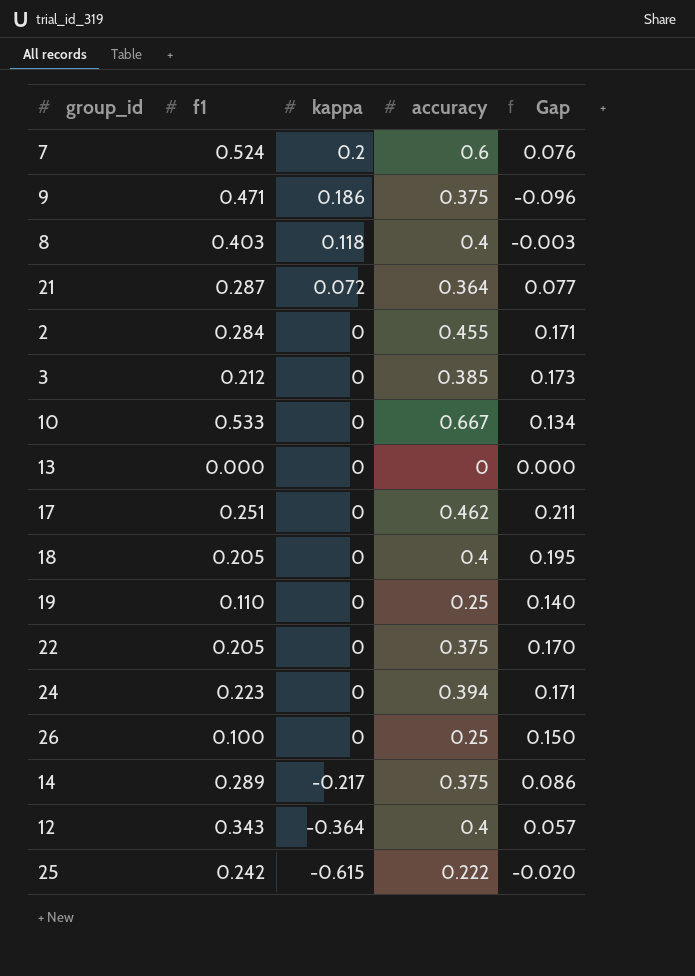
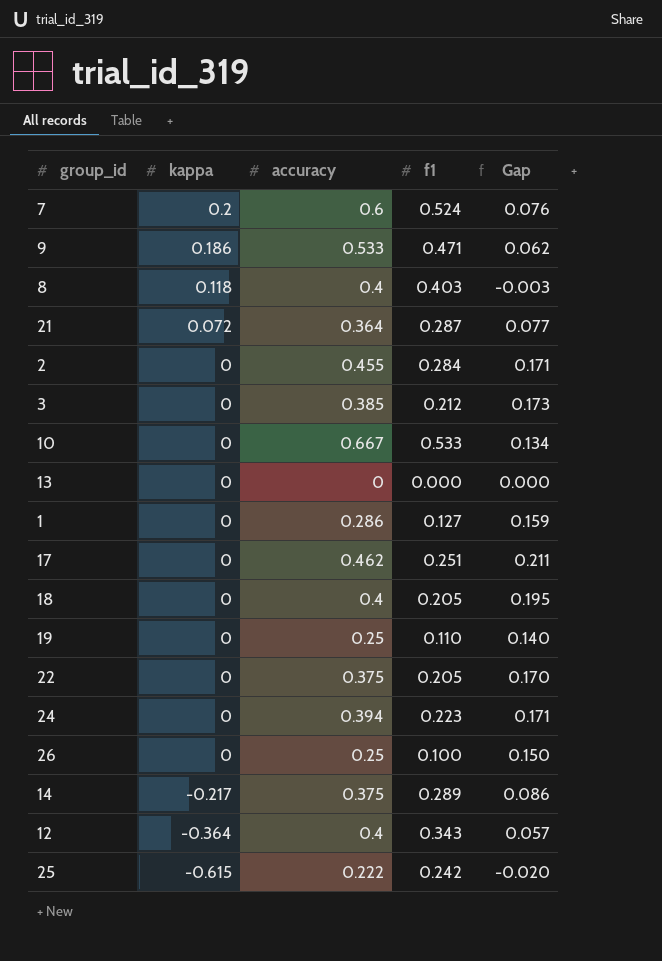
column f1 | position: 2 -> 4
9 | accuracy: 0.375 -> 0.533
9 | Gap: -0.096 -> 0.062
row 1: none -> 0 | 0.286 | 0.127 | 0.159

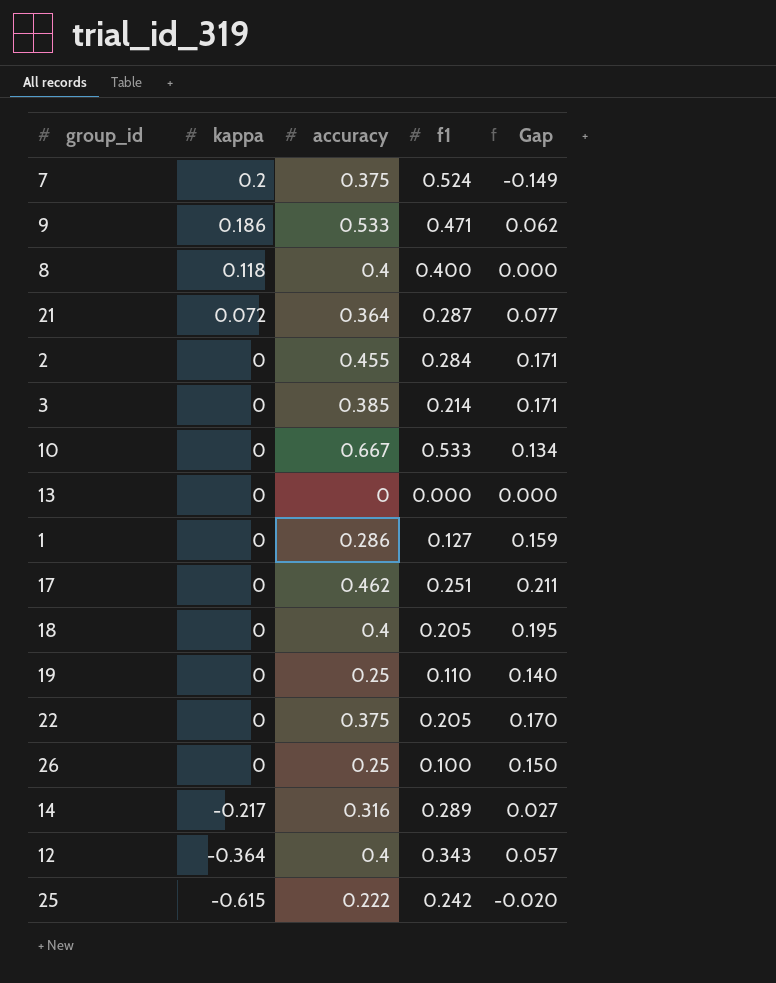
row 24: 0 | 0.394 | 0.223 | 0.171 -> none
7 | accuracy: 0.6 -> 0.375
7 | Gap: 0.076 -> -0.149
8 | f1: 0.403 -> 0.400
8 | Gap: -0.003 -> 0.000
3 | f1: 0.212 -> 0.214
3 | Gap: 0.173 -> 0.171
14 | accuracy: 0.375 -> 0.316
14 | Gap: 0.086 -> 0.027

